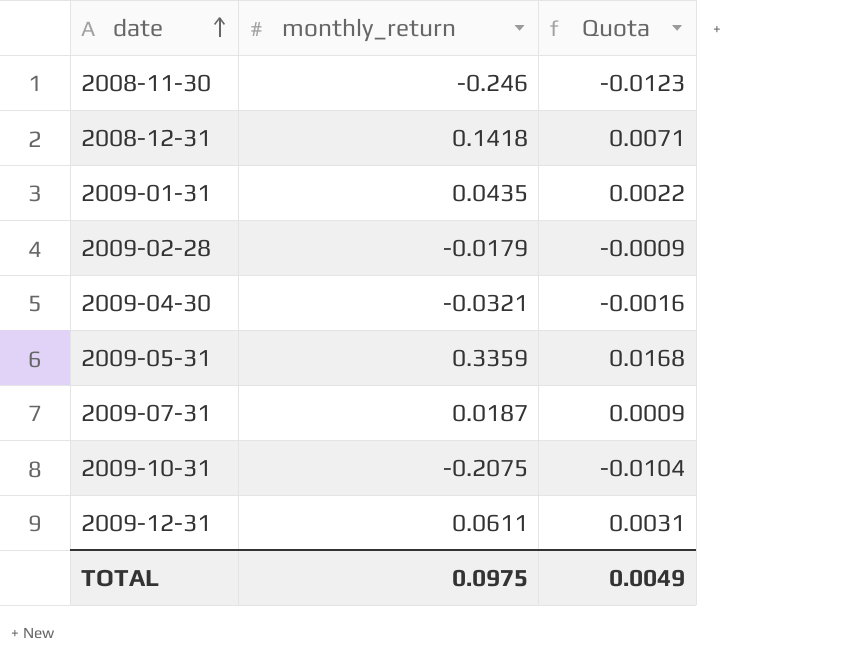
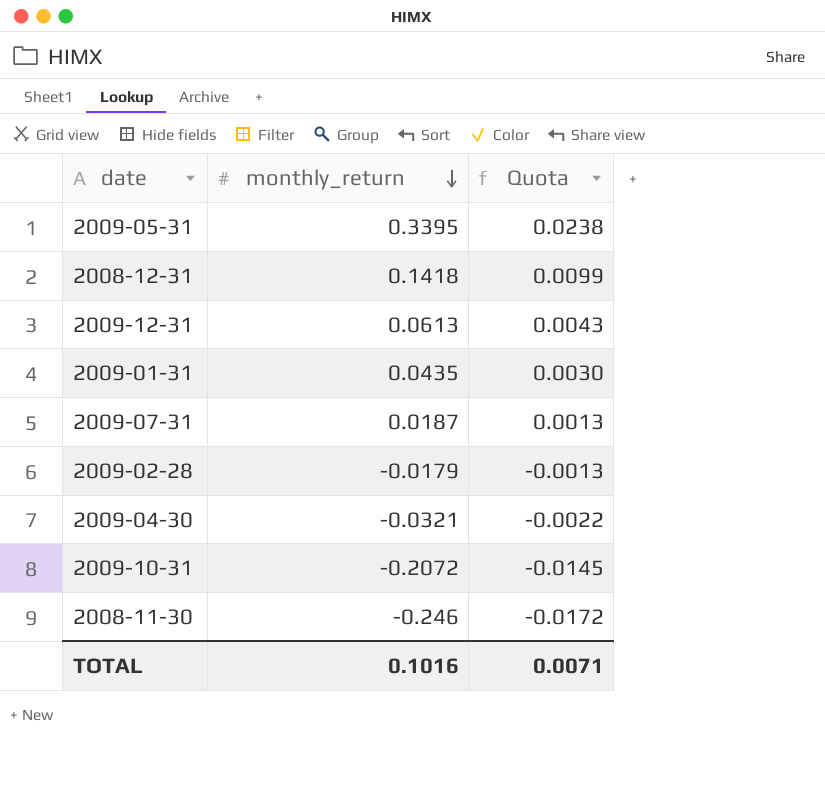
row order: date ascending -> monthly_return descending
column Quota | formula: [monthly_return] * 0.05 -> [monthly_return] * 0.07
2009-05-31 | monthly_return: 0.3359 -> 0.3395
2009-12-31 | monthly_return: 0.0611 -> 0.0613
2009-10-31 | monthly_return: -0.2075 -> -0.2072
TOTAL | monthly_return: 0.0975 -> 0.1016
TOTAL | Quota: 0.0049 -> 0.0071

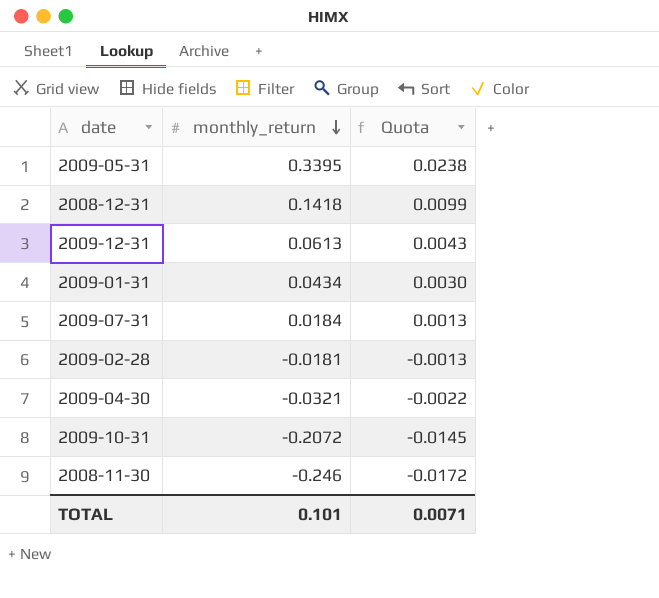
2009-01-31 | monthly_return: 0.0435 -> 0.0434
2009-07-31 | monthly_return: 0.0187 -> 0.0184
2009-02-28 | monthly_return: -0.0179 -> -0.0181
TOTAL | monthly_return: 0.1016 -> 0.101

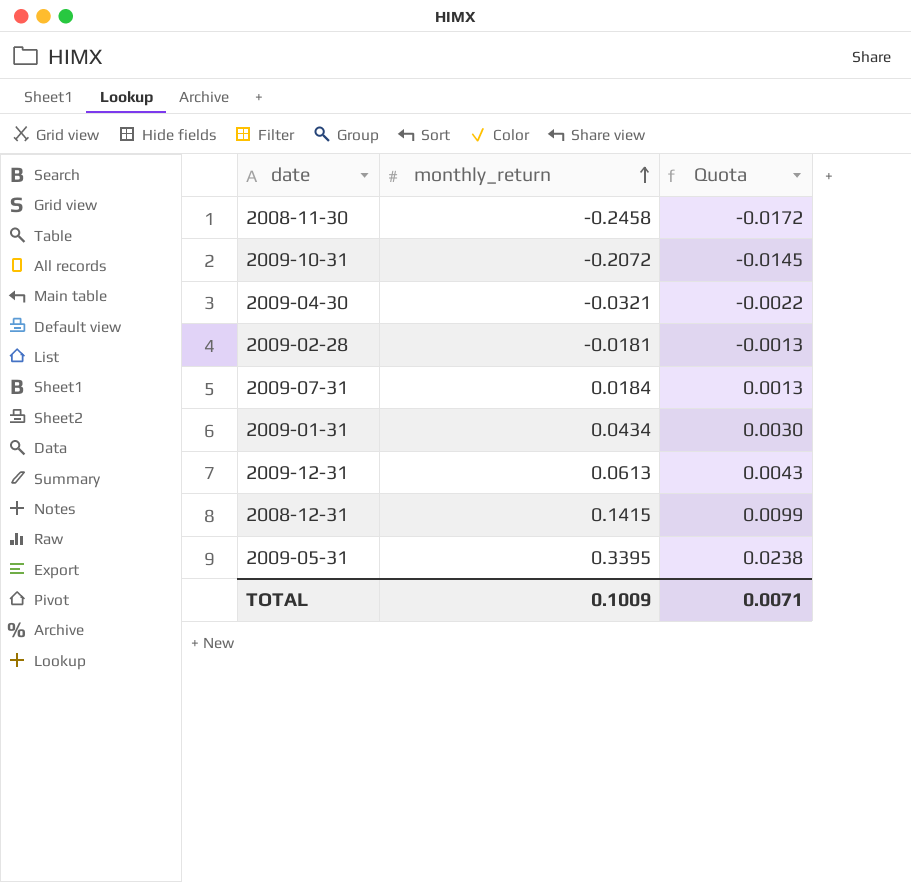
row order: monthly_return descending -> monthly_return ascending
2008-11-30 | monthly_return: -0.246 -> -0.2458
2008-12-31 | monthly_return: 0.1418 -> 0.1415
TOTAL | monthly_return: 0.101 -> 0.1009

